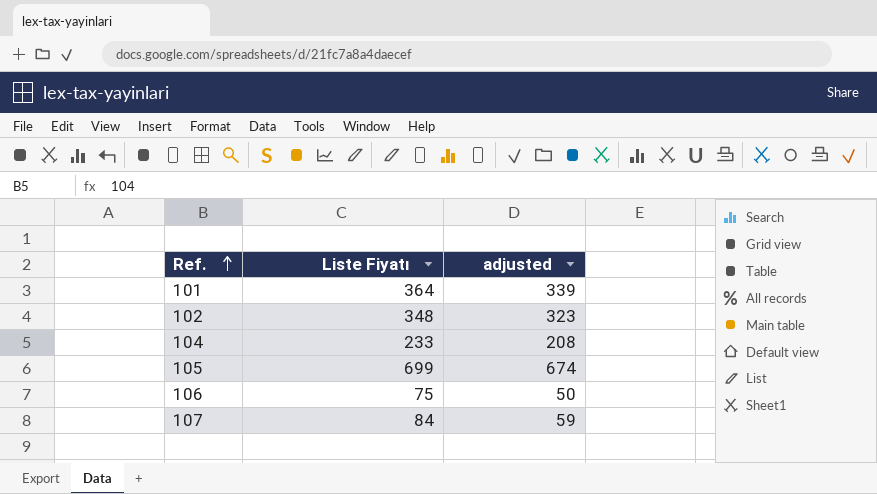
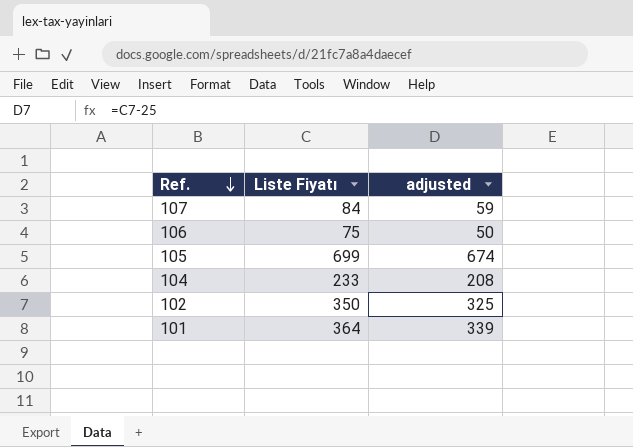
row order: Ref. ascending -> Ref. descending
102 | Liste Fiyatı: 348 -> 350
102 | adjusted: 323 -> 325

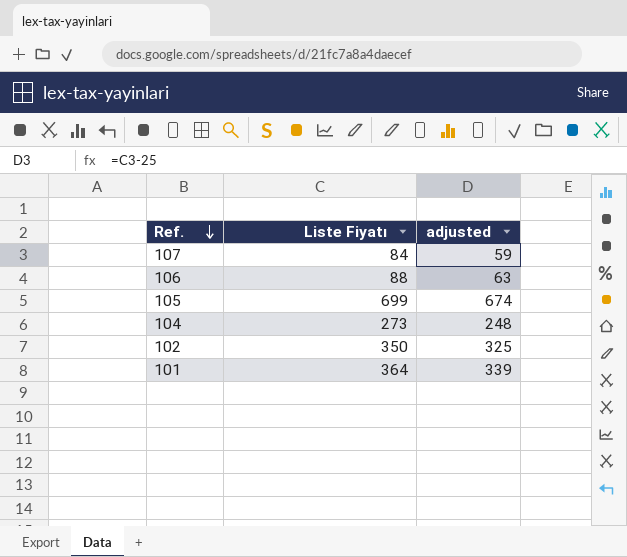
106 | Liste Fiyatı: 75 -> 88
106 | adjusted: 50 -> 63
104 | Liste Fiyatı: 233 -> 273
104 | adjusted: 208 -> 248

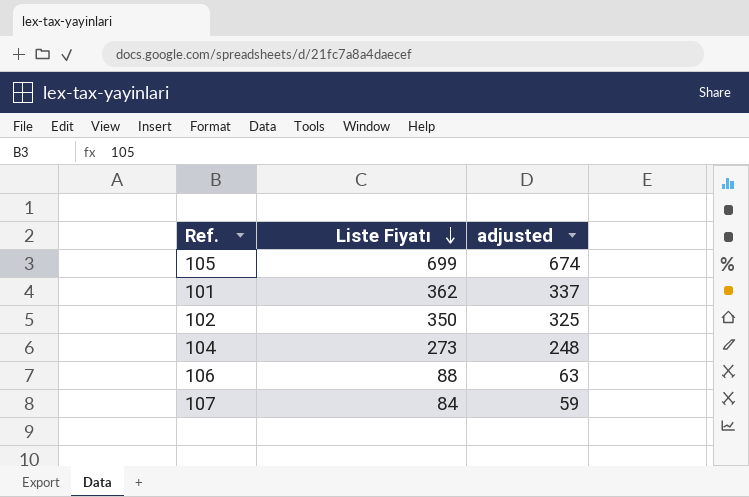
row order: Ref. descending -> Liste Fiyatı descending
101 | Liste Fiyatı: 364 -> 362
101 | adjusted: 339 -> 337

